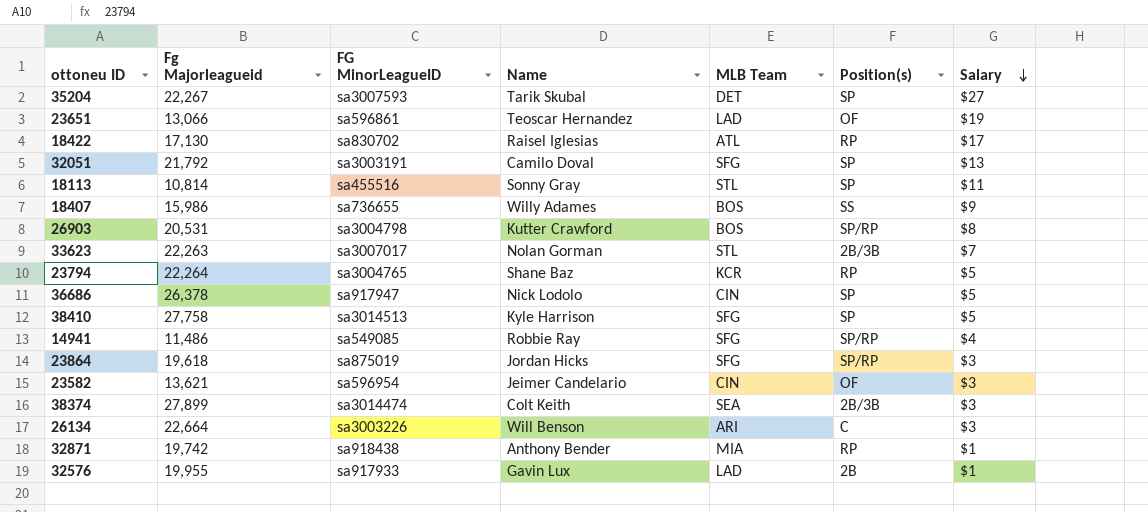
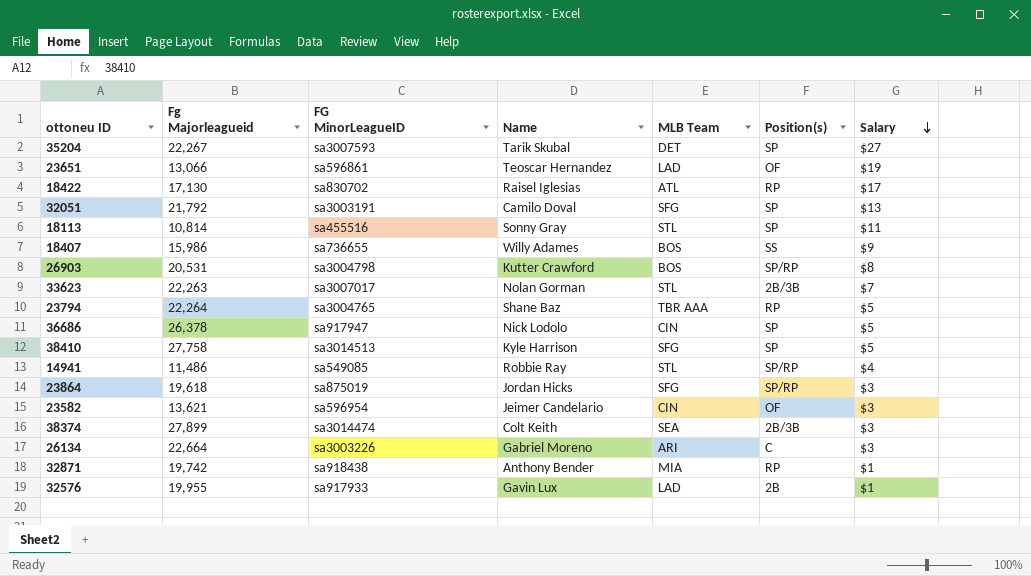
23794 | MLB Team: KCR -> TBR AAA
14941 | MLB Team: SFG -> STL
26134 | Name: Will Benson -> Gabriel Moreno

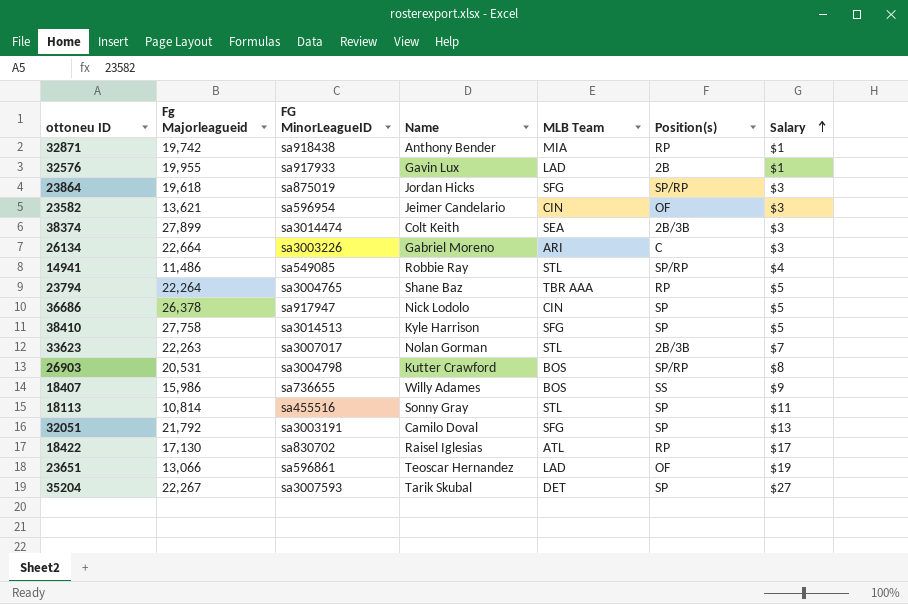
row order: Salary descending -> Salary ascending

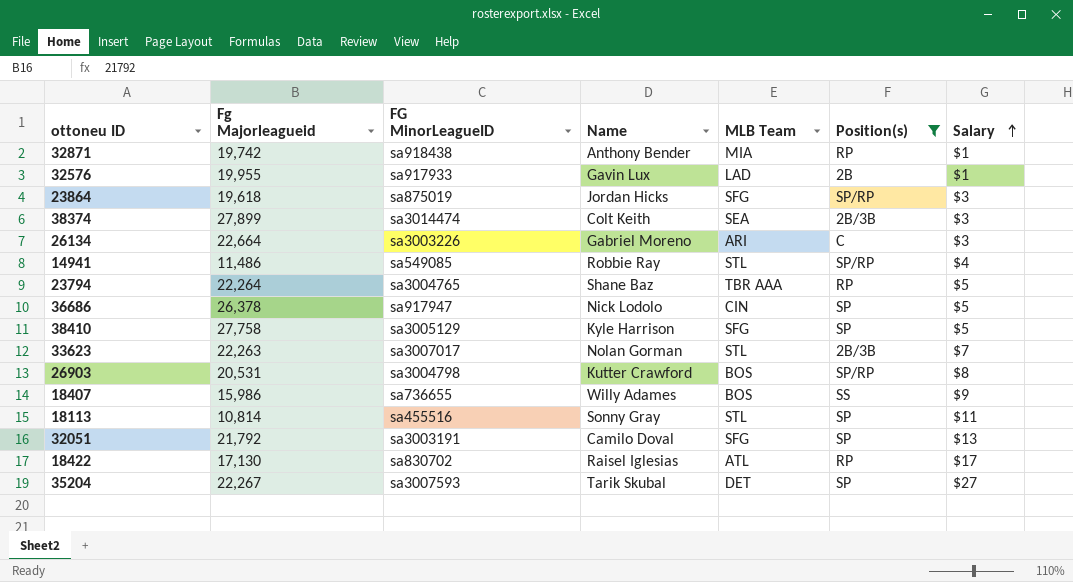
filter: none -> Position(s) != OF
38410 | FG MinorLeagueID: sa3014513 -> sa3005129

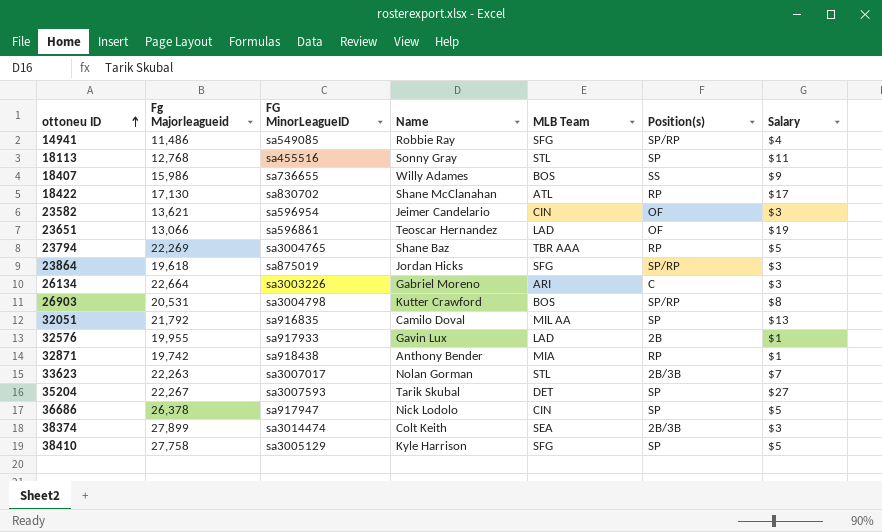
filter: Position(s) != OF -> none
row order: Salary ascending -> ottoneu ID ascending
14941 | MLB Team: STL -> SFG
18113 | Fg Majorleagueid: 10,814 -> 12,768
18422 | Name: Raisel Iglesias -> Shane McClanahan
23794 | Fg Majorleagueid: 22,264 -> 22,269
32051 | FG MinorLeagueID: sa3003191 -> sa916835
32051 | MLB Team: SFG -> MIL AA

